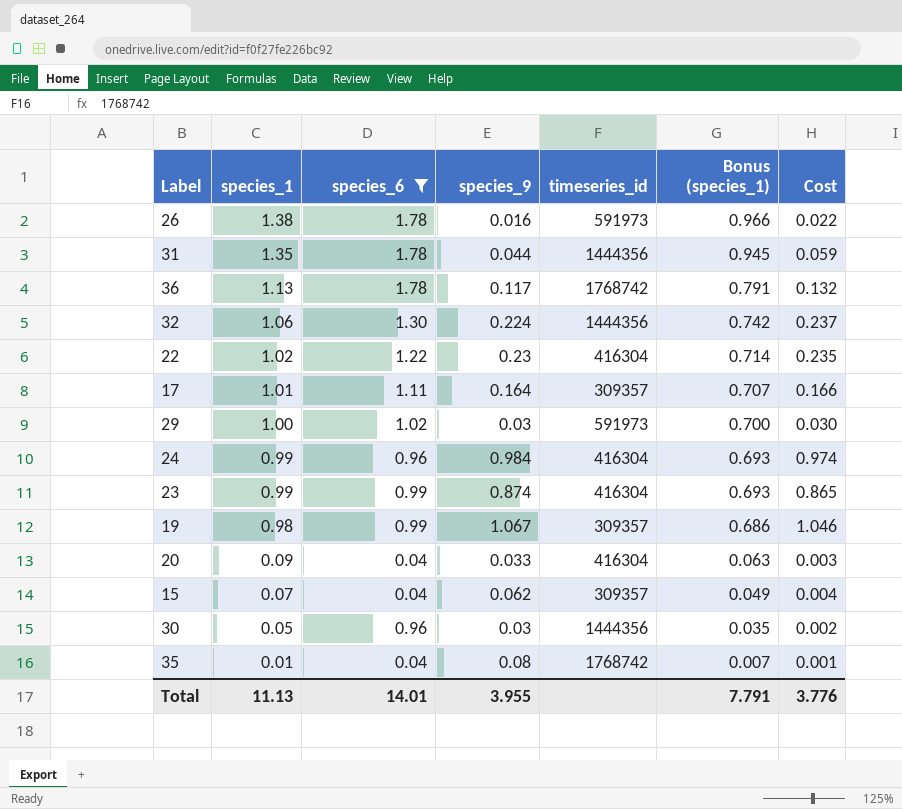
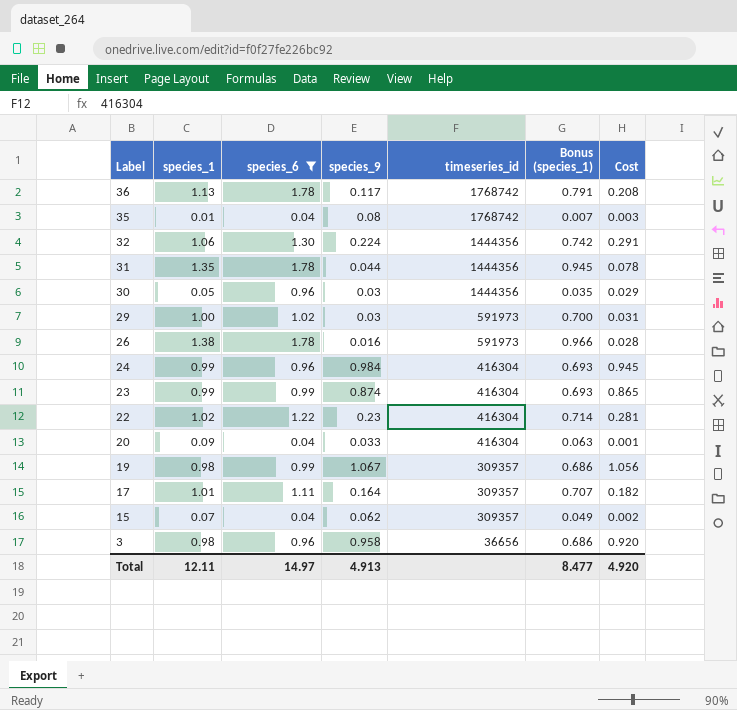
row order: species_1 descending -> Label descending
column Cost | formula: [species_1] * [species_9] -> [species_6] * [species_9]
row 3: none -> 0.98 | 0.96 | 0.958 | 36656 | 0.686 | 0.920
Total | species_1: 11.13 -> 12.11
Total | species_6: 14.01 -> 14.97
Total | species_9: 3.955 -> 4.913
Total | Bonus (species_1): 7.791 -> 8.477
Total | Cost: 3.776 -> 4.920

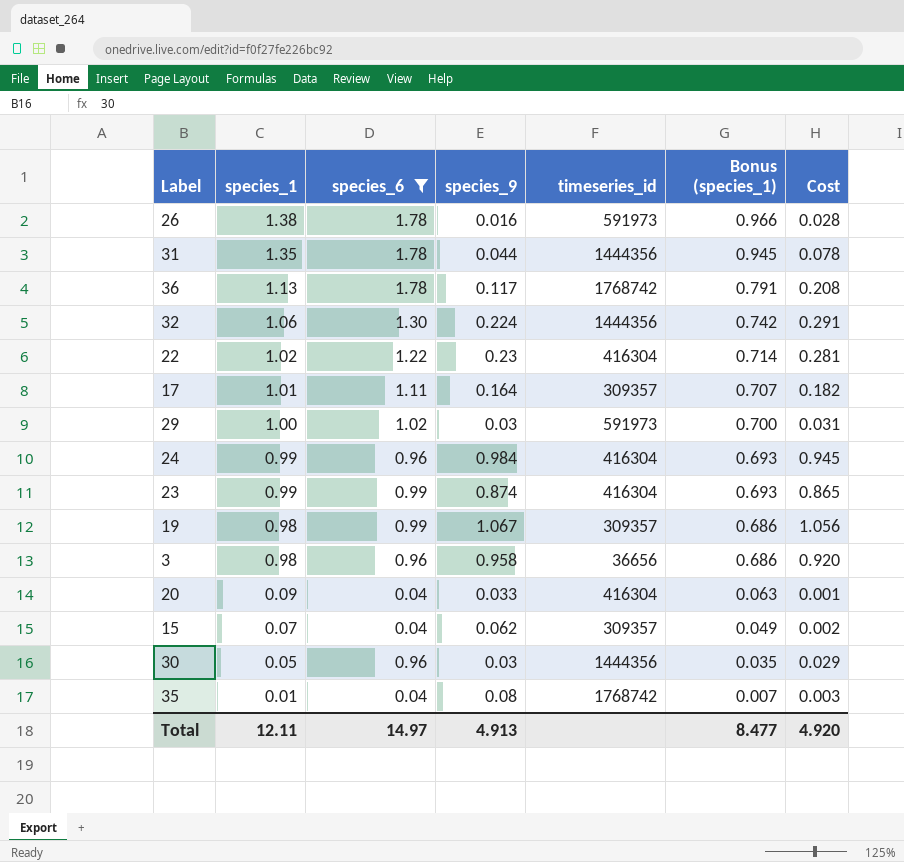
row order: Label descending -> species_1 descending

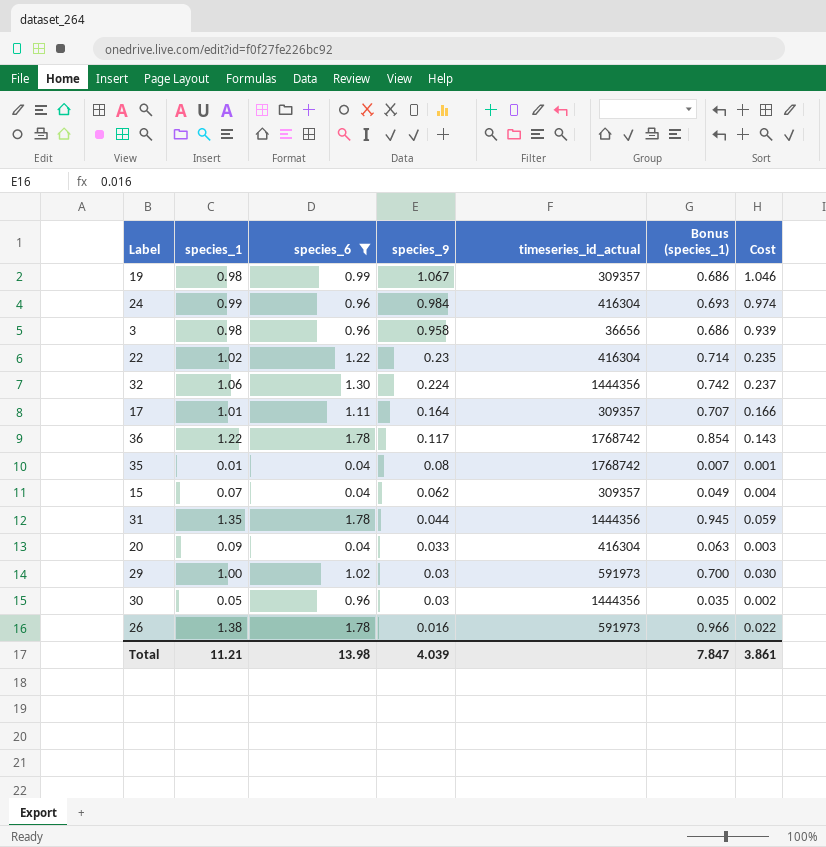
row order: species_1 descending -> species_9 descending
column name: timeseries_id -> timeseries_id_actual
column Cost | formula: [species_6] * [species_9] -> [species_1] * [species_9]
row 23: 0.99 | 0.99 | 0.874 | 416304 | 0.693 | 0.865 -> none
36 | species_1: 1.13 -> 1.22
36 | Bonus (species_1): 0.791 -> 0.854
Total | species_1: 12.11 -> 11.21
Total | species_6: 14.97 -> 13.98
Total | species_9: 4.913 -> 4.039
Total | Bonus (species_1): 8.477 -> 7.847
Total | Cost: 4.920 -> 3.861

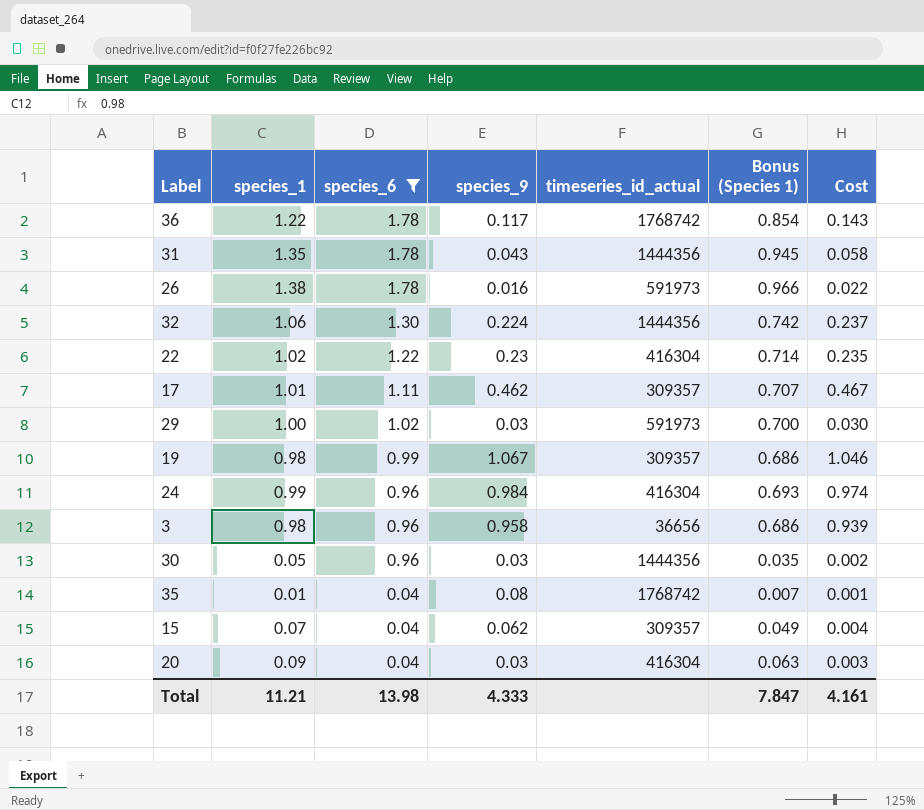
row order: species_9 descending -> species_6 descending
column name: Bonus (species_1) -> Bonus (Species 1)
31 | species_9: 0.044 -> 0.043
31 | Cost: 0.059 -> 0.058
17 | species_9: 0.164 -> 0.462
17 | Cost: 0.166 -> 0.467
20 | species_9: 0.033 -> 0.03
Total | species_9: 4.039 -> 4.333
Total | Cost: 3.861 -> 4.161

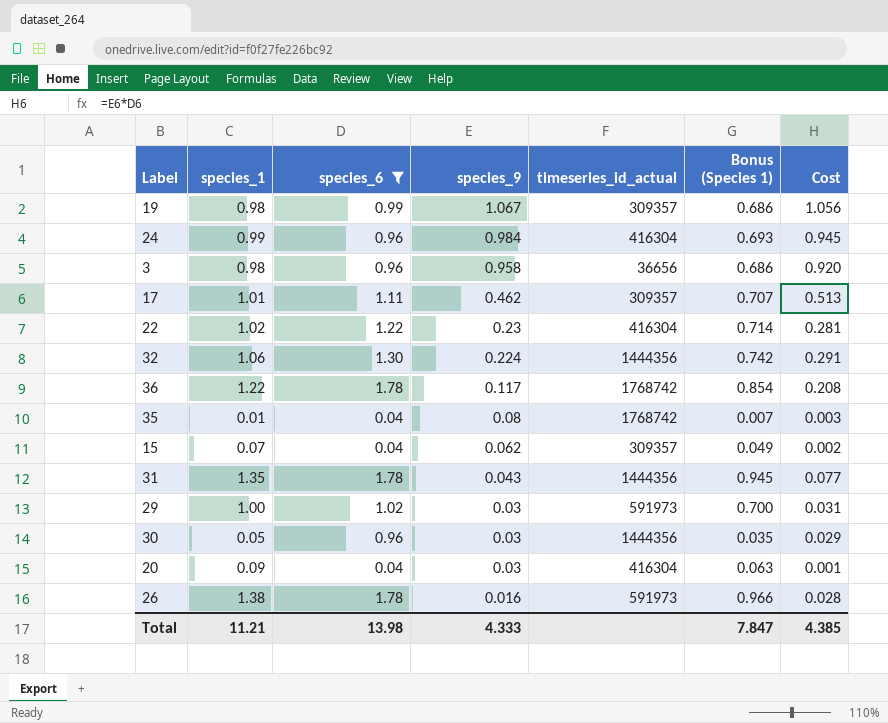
row order: species_6 descending -> species_9 descending
column Cost | formula: [species_1] * [species_9] -> [species_6] * [species_9]
Total | Cost: 4.161 -> 4.385

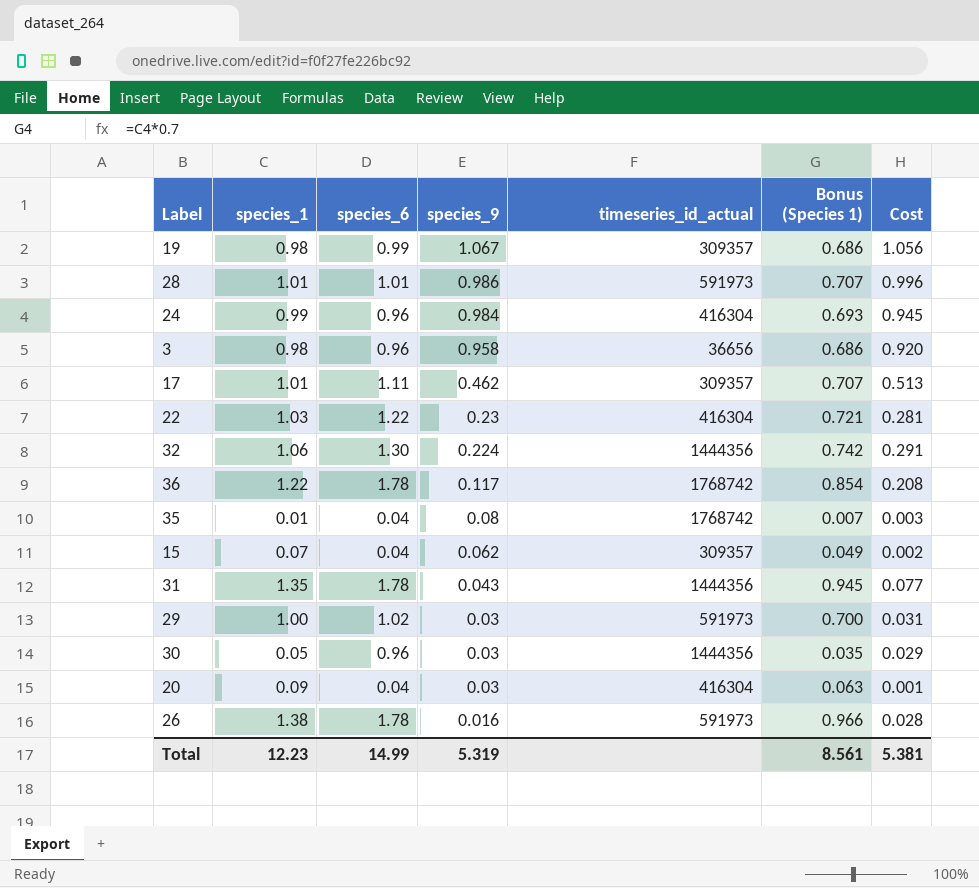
filter: species_6 != 1.01 -> none
22 | species_1: 1.02 -> 1.03
22 | Bonus (Species 1): 0.714 -> 0.721
Total | species_1: 11.21 -> 12.23
Total | species_6: 13.98 -> 14.99
Total | species_9: 4.333 -> 5.319
Total | Bonus (Species 1): 7.847 -> 8.561
Total | Cost: 4.385 -> 5.381

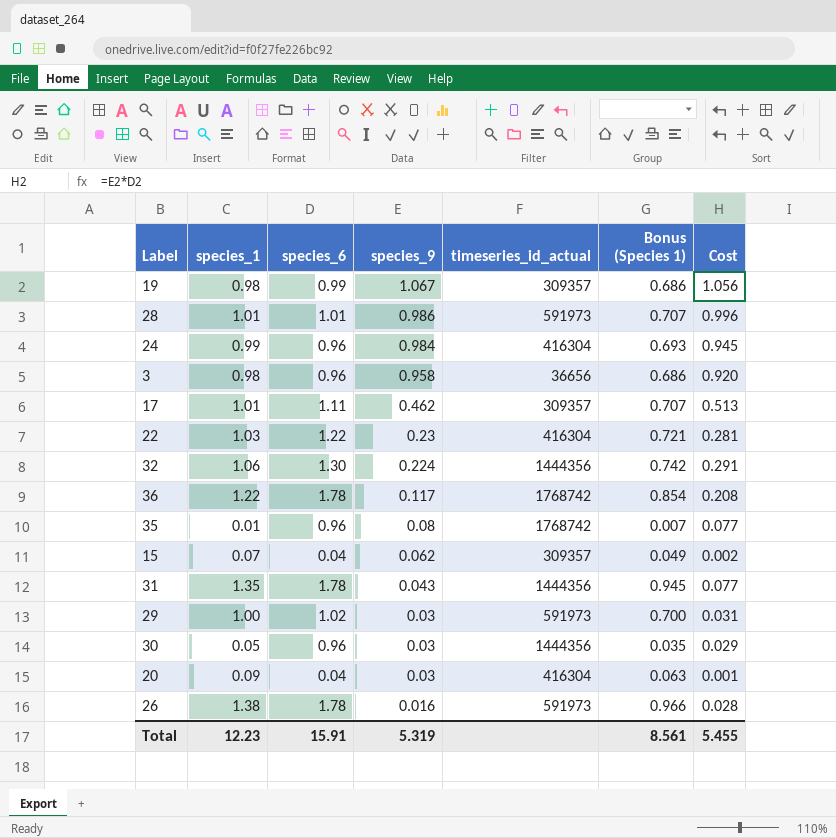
35 | species_6: 0.04 -> 0.96
35 | Cost: 0.003 -> 0.077
Total | species_6: 14.99 -> 15.91
Total | Cost: 5.381 -> 5.455

